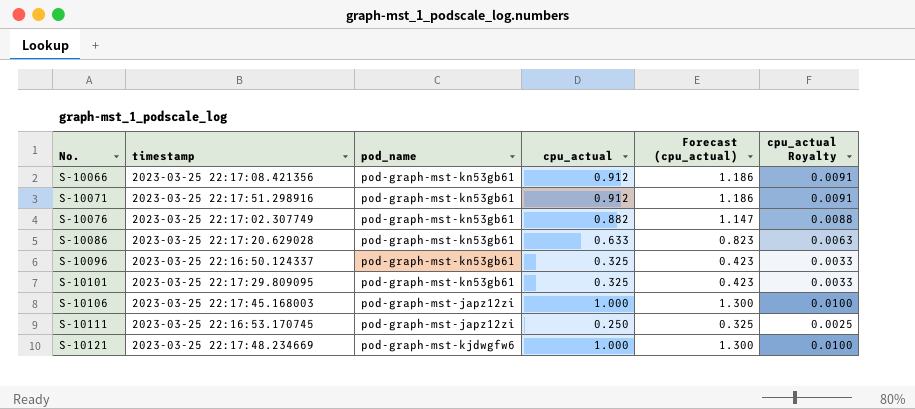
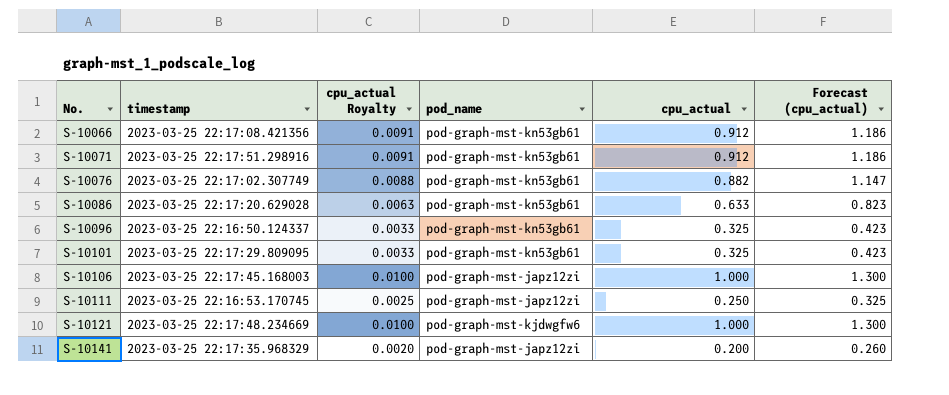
column cpu_actual Royalty | position: 6 -> 3
row S-10141: none -> 2023-03-25 22:17:35.968329 | 0.0020 | pod-graph-mst-japz12zi | 0.200 | 0.260

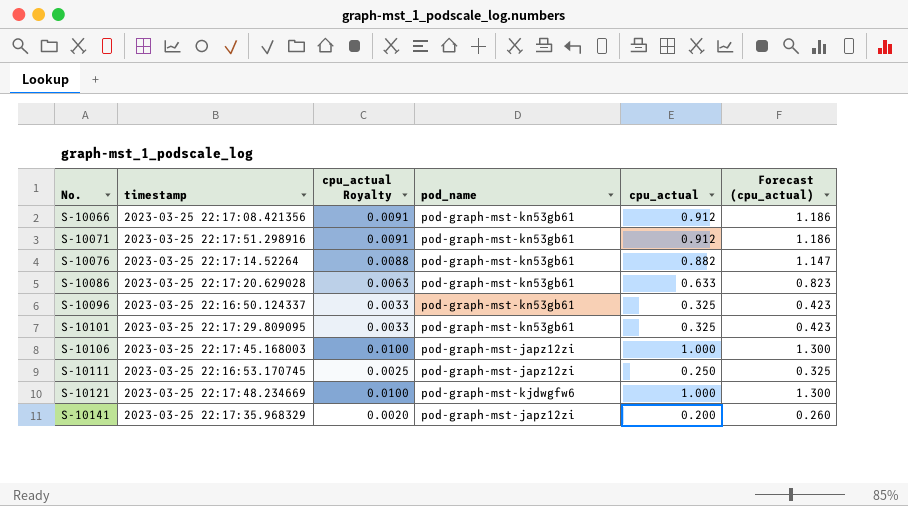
S-10076 | timestamp: 2023-03-25 22:17:02.307749 -> 2023-03-25 22:17:14.52264

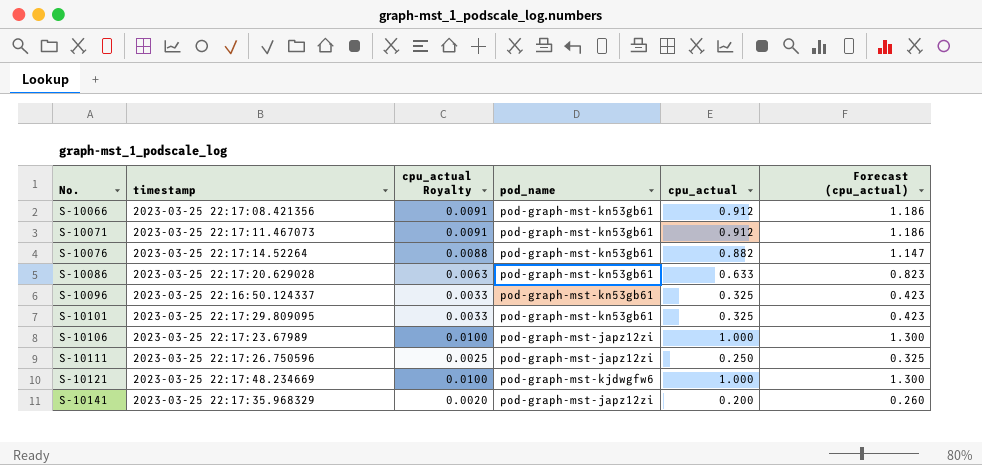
S-10071 | timestamp: 2023-03-25 22:17:51.298916 -> 2023-03-25 22:17:11.467073
S-10106 | timestamp: 2023-03-25 22:17:45.168003 -> 2023-03-25 22:17:23.67989
S-10111 | timestamp: 2023-03-25 22:16:53.170745 -> 2023-03-25 22:17:26.750596

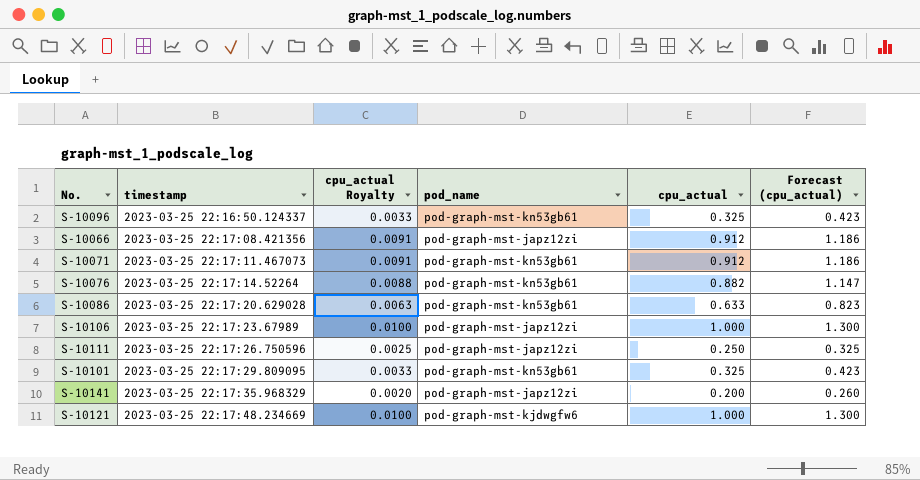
row order: No. ascending -> timestamp ascending
S-10066 | pod_name: pod-graph-mst-kn53gb61 -> pod-graph-mst-japz12zi

